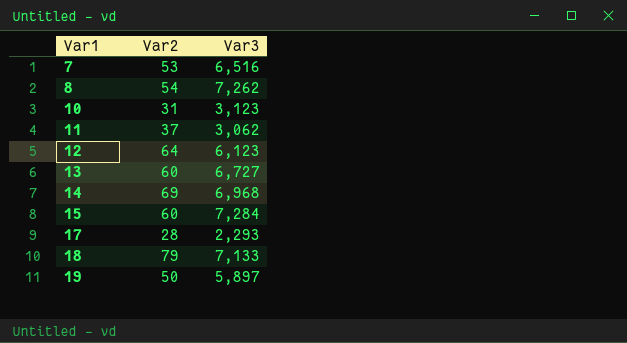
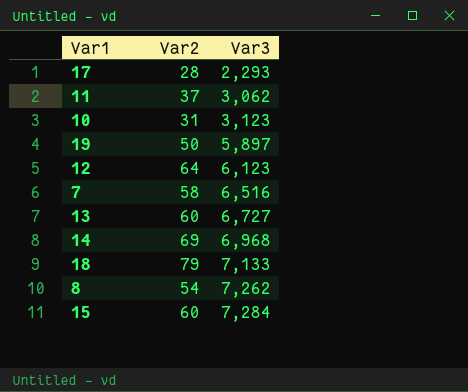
row order: Var1 ascending -> Var3 ascending
7 | Var2: 53 -> 58

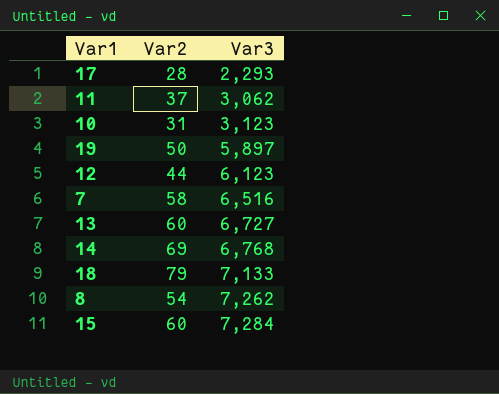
12 | Var2: 64 -> 44
14 | Var3: 6,968 -> 6,768

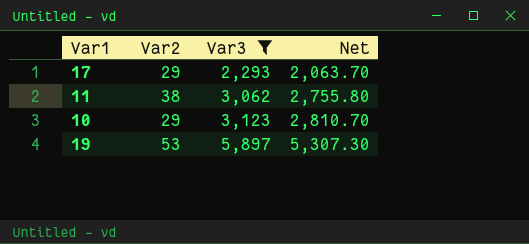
filter: none -> Var3 <= 5,897
column Net | formula: none -> [Var3] * 0.9
17 | Var2: 28 -> 29
11 | Var2: 37 -> 38
10 | Var2: 31 -> 29
19 | Var2: 50 -> 53

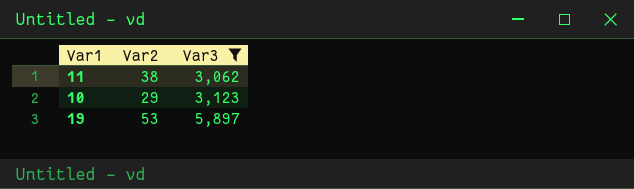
column Net | formula: [Var3] * 0.9 -> none
row 17: 29 | 2,293 | 2,063.70 -> none

